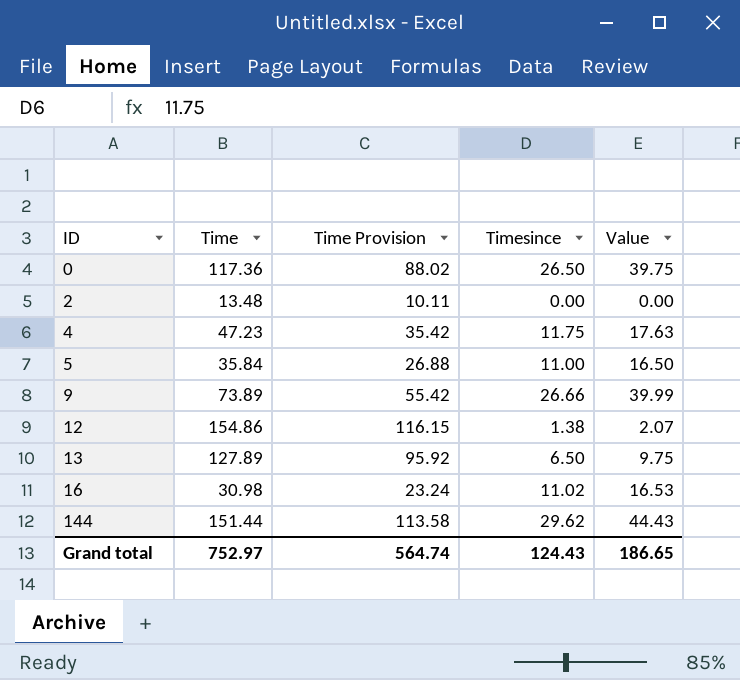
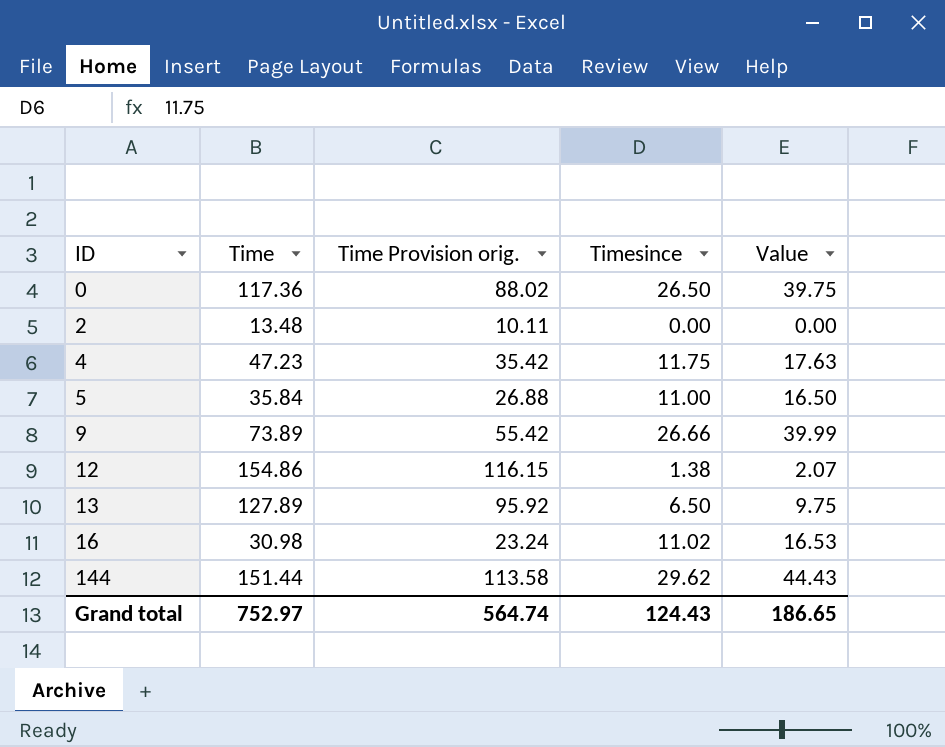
column name: Time Provision -> Time Provision orig.

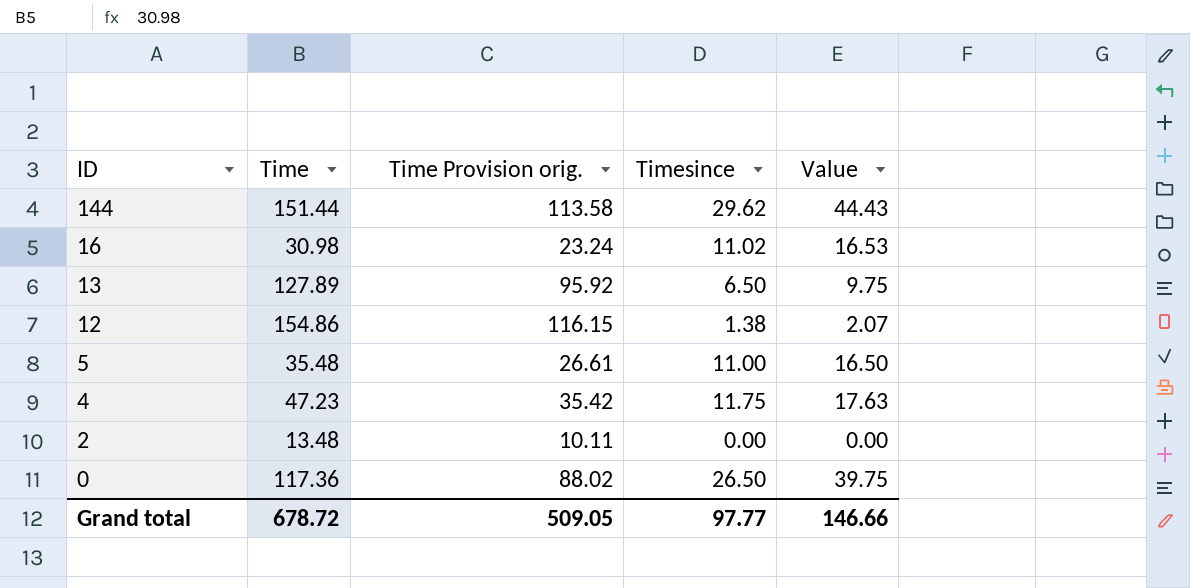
row order: ID ascending -> ID descending
row 9: 73.89 | 55.42 | 26.66 | 39.99 -> none
5 | Time: 35.84 -> 35.48
5 | Time Provision orig.: 26.88 -> 26.61
Grand total | Time: 752.97 -> 678.72
Grand total | Time Provision orig.: 564.74 -> 509.05
Grand total | Timesince: 124.43 -> 97.77
Grand total | Value: 186.65 -> 146.66

